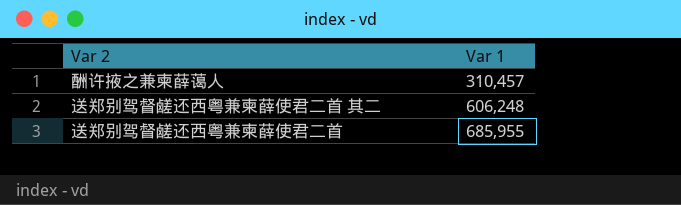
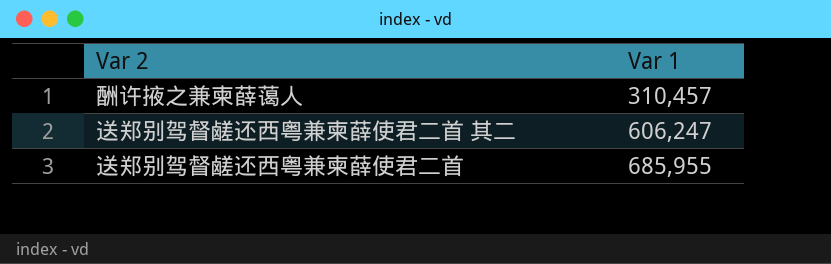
送郑别驾督鹾还西粤兼柬薛使君二首 其二 | Var 1: 606,248 -> 606,247

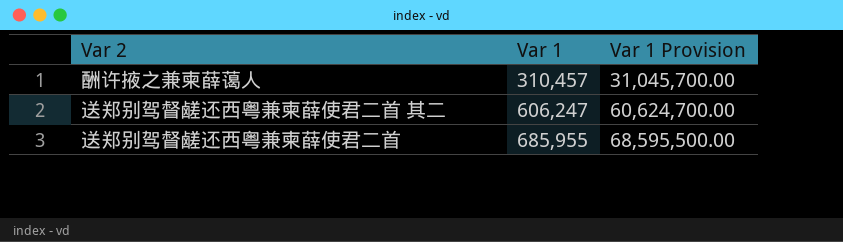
column Var 1 Provision | formula: none -> [Var 1] * 100

